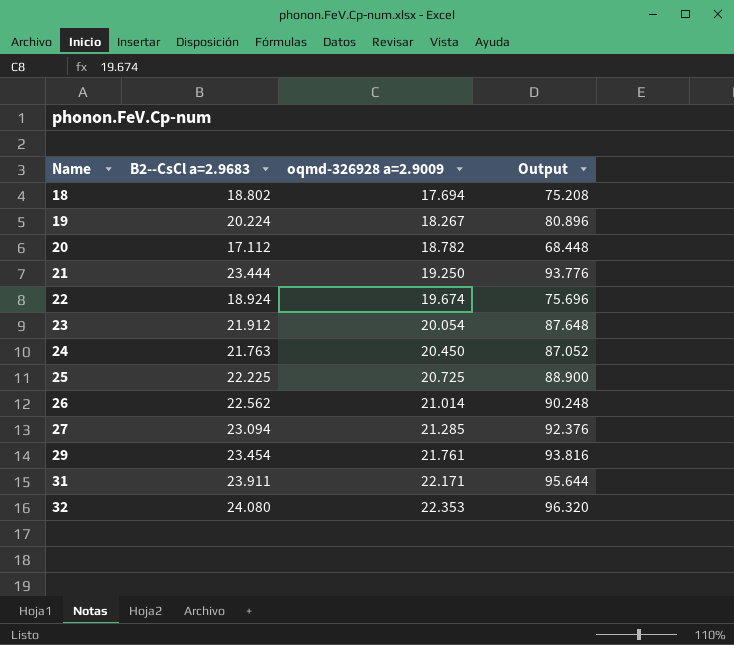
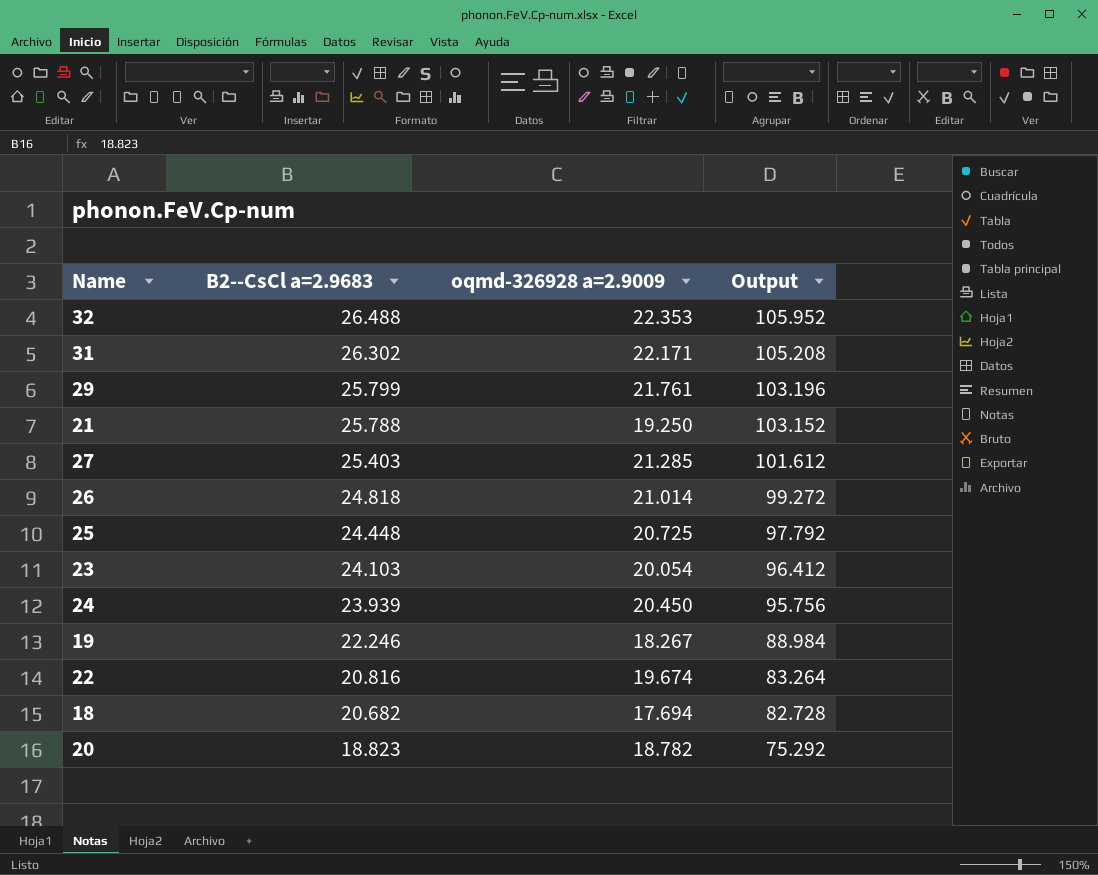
row order: Name ascending -> B2--CsCl a=2.9683 descending
32 | B2--CsCl a=2.9683: 24.080 -> 26.488
32 | Output: 96.320 -> 105.952
31 | B2--CsCl a=2.9683: 23.911 -> 26.302
31 | Output: 95.644 -> 105.208
29 | B2--CsCl a=2.9683: 23.454 -> 25.799
29 | Output: 93.816 -> 103.196
21 | B2--CsCl a=2.9683: 23.444 -> 25.788
21 | Output: 93.776 -> 103.152
27 | B2--CsCl a=2.9683: 23.094 -> 25.403
27 | Output: 92.376 -> 101.612
26 | B2--CsCl a=2.9683: 22.562 -> 24.818
26 | Output: 90.248 -> 99.272
25 | B2--CsCl a=2.9683: 22.225 -> 24.448
25 | Output: 88.900 -> 97.792
23 | B2--CsCl a=2.9683: 21.912 -> 24.103
23 | Output: 87.648 -> 96.412
24 | B2--CsCl a=2.9683: 21.763 -> 23.939
24 | Output: 87.052 -> 95.756
19 | B2--CsCl a=2.9683: 20.224 -> 22.246
19 | Output: 80.896 -> 88.984
22 | B2--CsCl a=2.9683: 18.924 -> 20.816
22 | Output: 75.696 -> 83.264
18 | B2--CsCl a=2.9683: 18.802 -> 20.682
18 | Output: 75.208 -> 82.728
20 | B2--CsCl a=2.9683: 17.112 -> 18.823
20 | Output: 68.448 -> 75.292

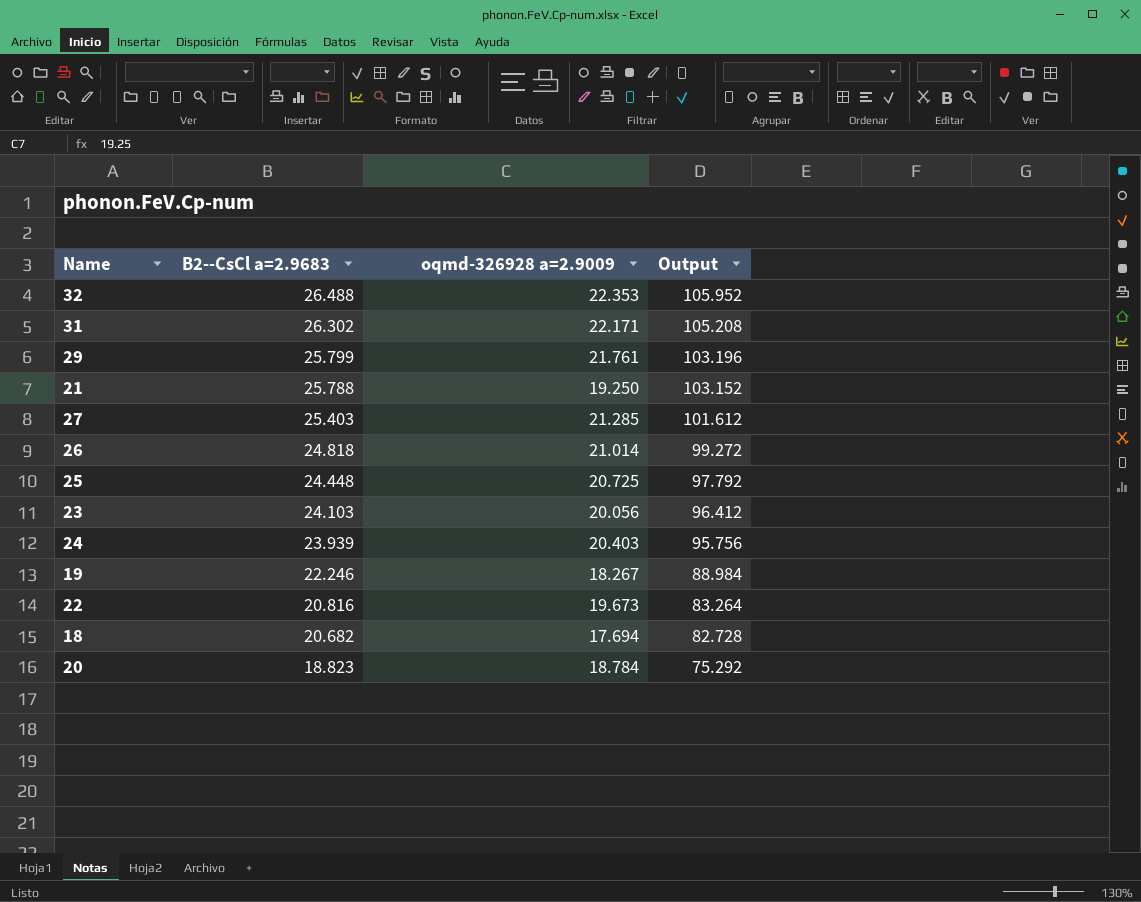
23 | oqmd-326928 a=2.9009: 20.054 -> 20.056
24 | oqmd-326928 a=2.9009: 20.450 -> 20.403
22 | oqmd-326928 a=2.9009: 19.674 -> 19.673
20 | oqmd-326928 a=2.9009: 18.782 -> 18.784

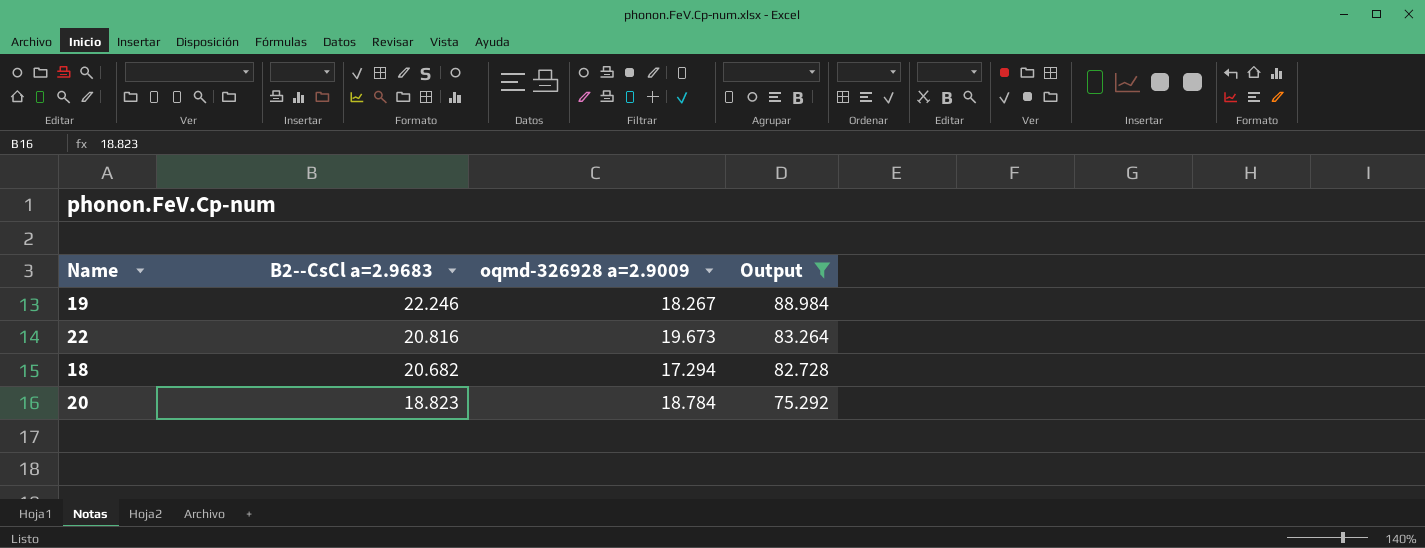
filter: none -> Output <= 88.984
18 | oqmd-326928 a=2.9009: 17.694 -> 17.294

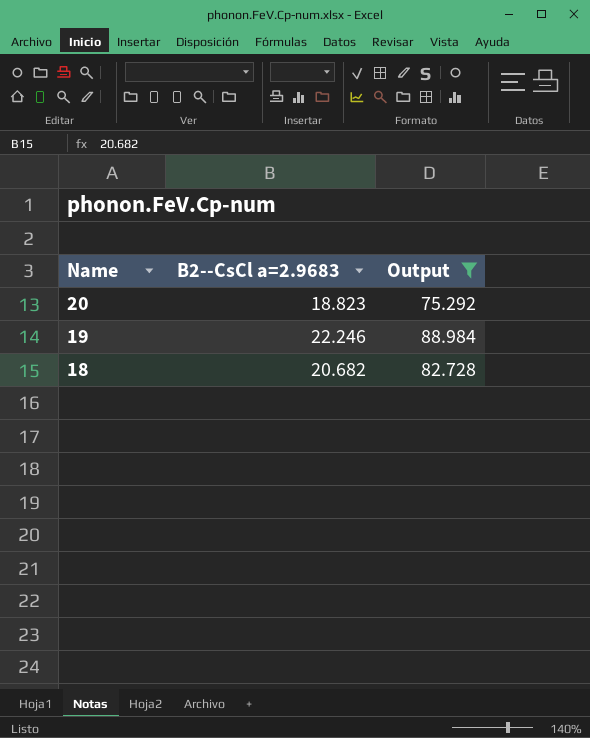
row order: B2--CsCl a=2.9683 descending -> Name descending
column oqmd-326928 a=2.9009 | position: 3 -> none
row 22: 20.816 | 19.673 | 83.264 -> none

